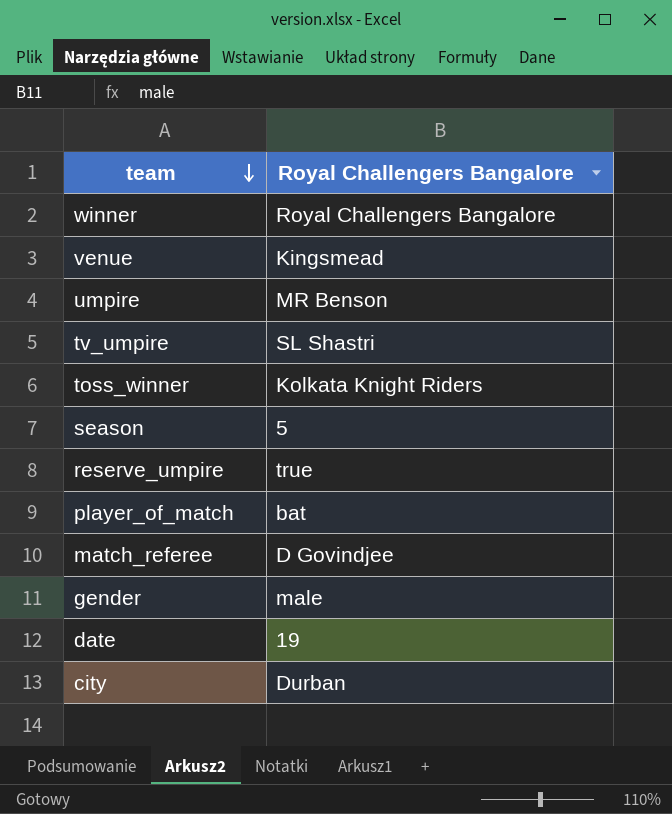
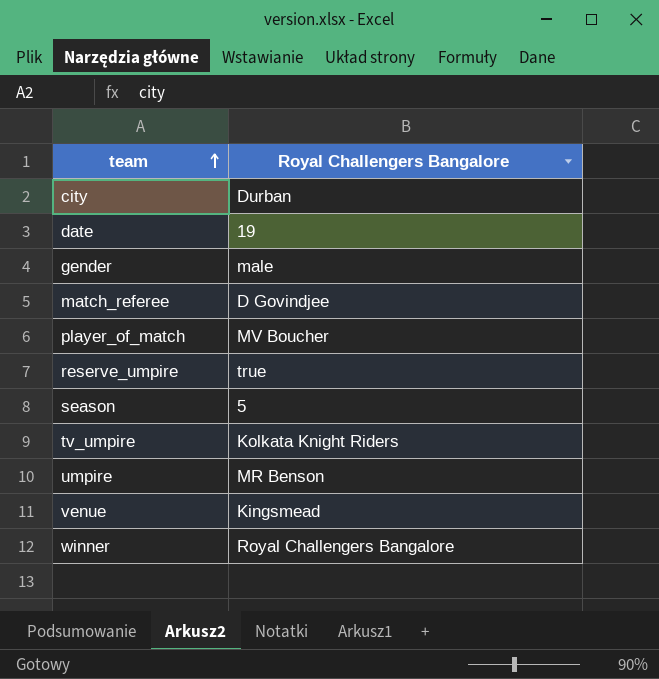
row order: team descending -> team ascending
row toss_winner: Kolkata Knight Riders -> none
player_of_match | Royal Challengers Bangalore: bat -> MV Boucher
tv_umpire | Royal Challengers Bangalore: SL Shastri -> Kolkata Knight Riders

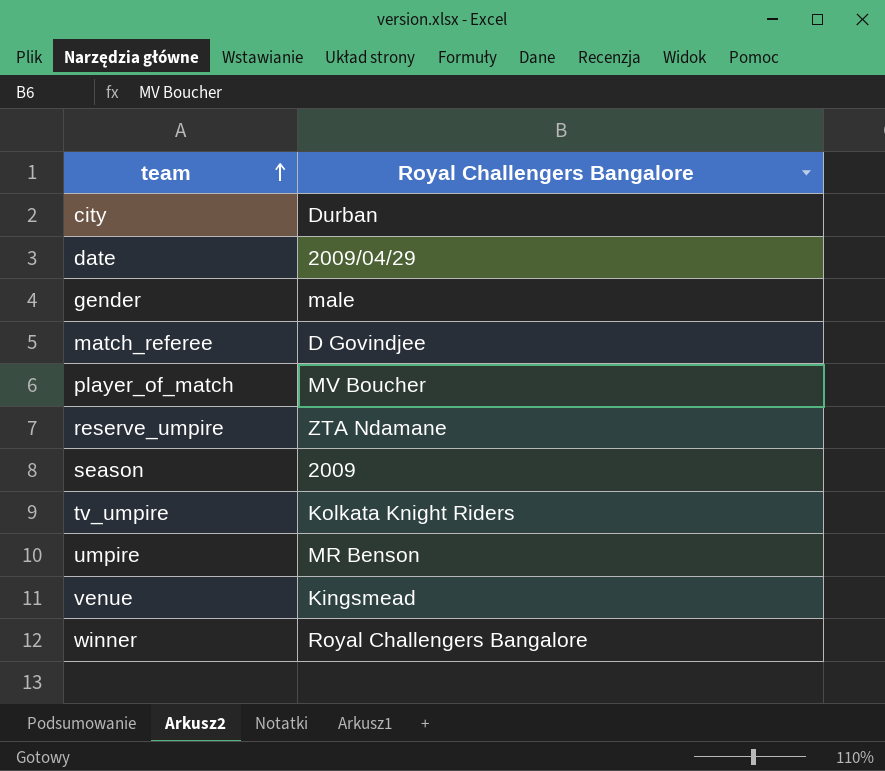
date | Royal Challengers Bangalore: 19 -> 2009/04/29
reserve_umpire | Royal Challengers Bangalore: true -> ZTA Ndamane
season | Royal Challengers Bangalore: 5 -> 2009

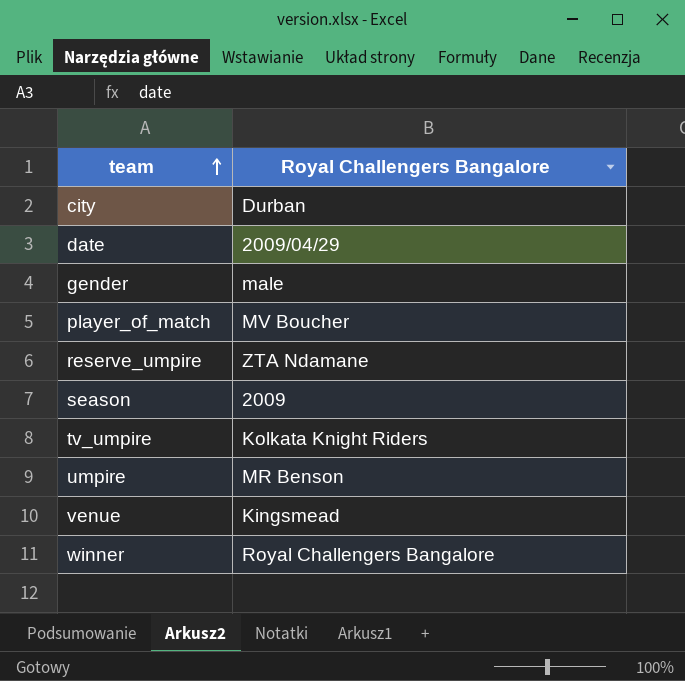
row match_referee: D Govindjee -> none

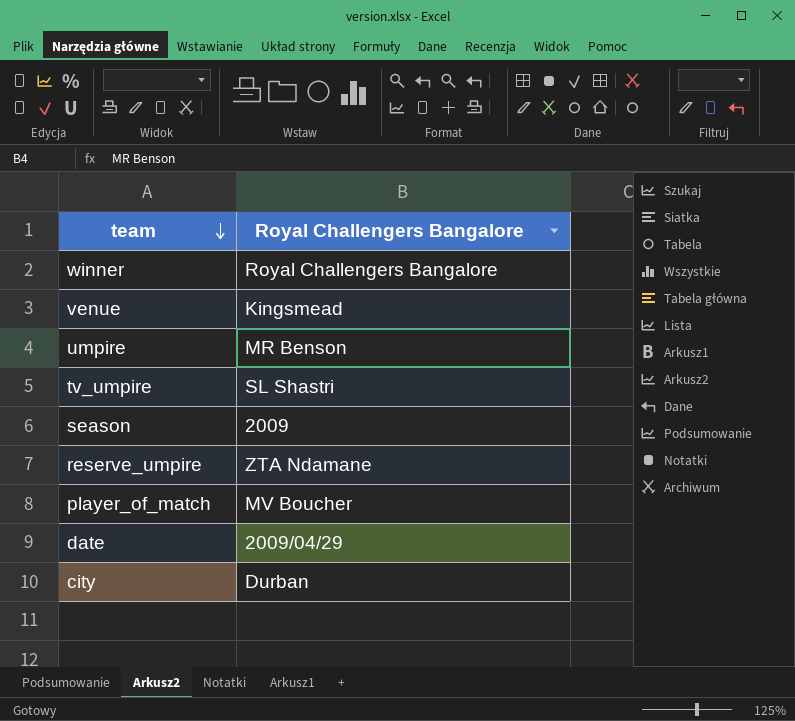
row order: team ascending -> team descending
row gender: male -> none
tv_umpire | Royal Challengers Bangalore: Kolkata Knight Riders -> SL Shastri

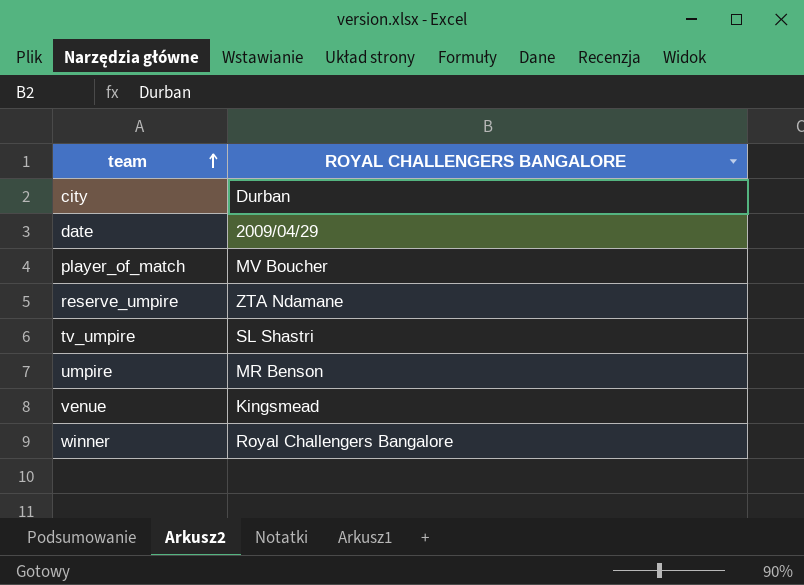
row order: team descending -> team ascending
column name: Royal Challengers Bangalore -> ROYAL CHALLENGERS BANGALORE
row season: 2009 -> none

